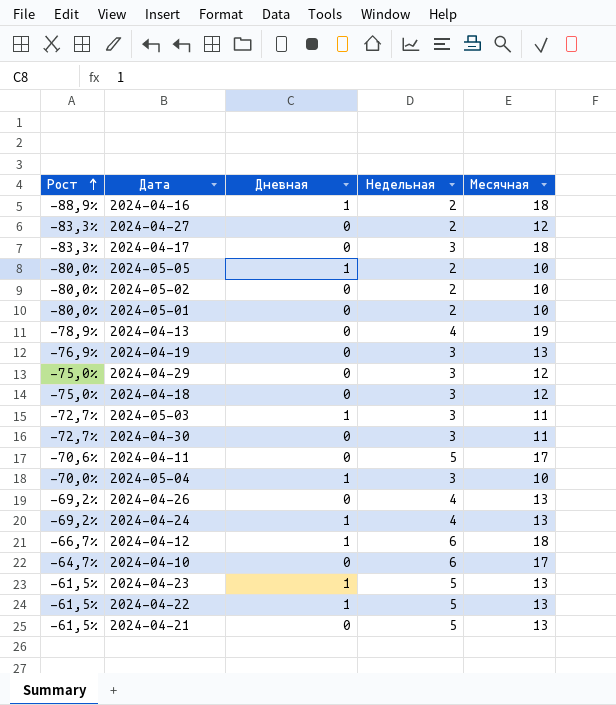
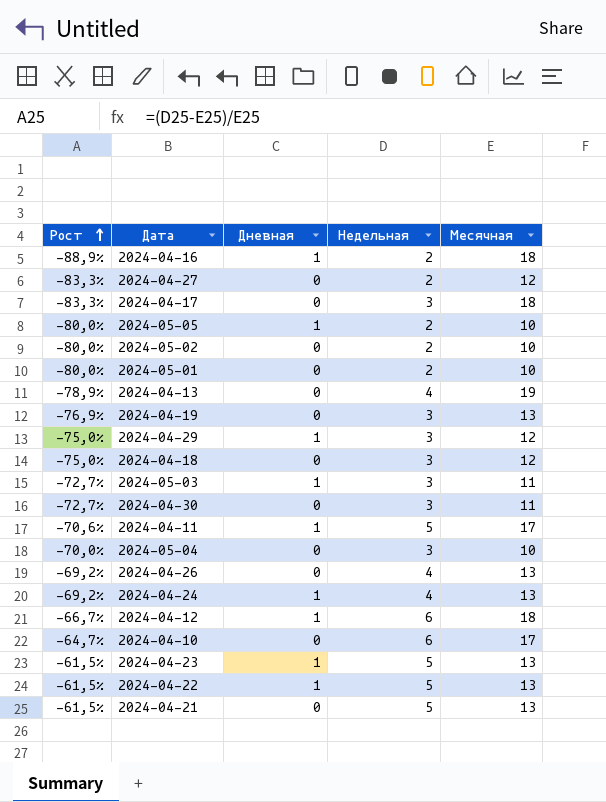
2024-04-29 | Дневная: 0 -> 1
2024-04-11 | Дневная: 0 -> 1
2024-05-04 | Дневная: 1 -> 0

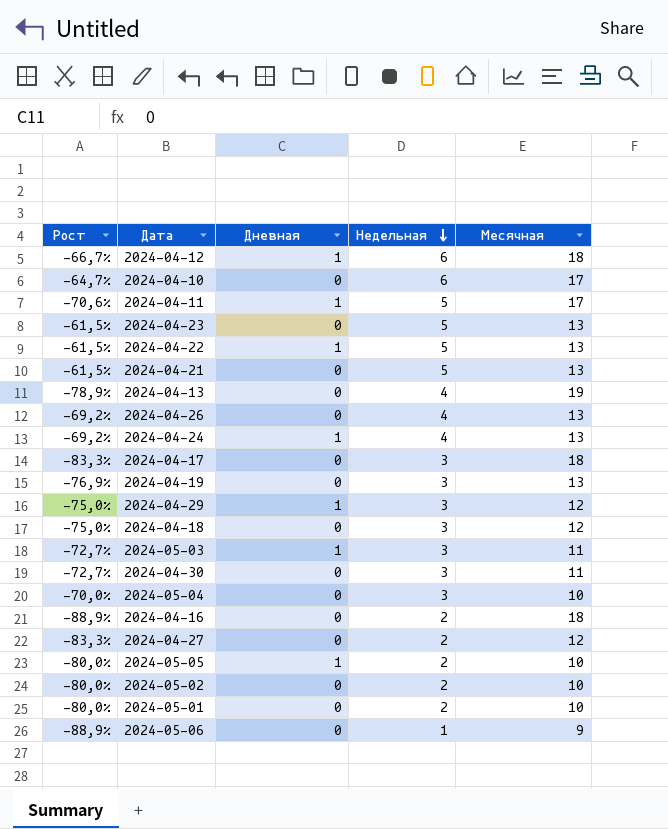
row order: Рост ascending -> Недельная descending
2024-04-23 | Дневная: 1 -> 0
2024-04-16 | Дневная: 1 -> 0
row 2024-05-06: none -> -88,9% | 0 | 1 | 9

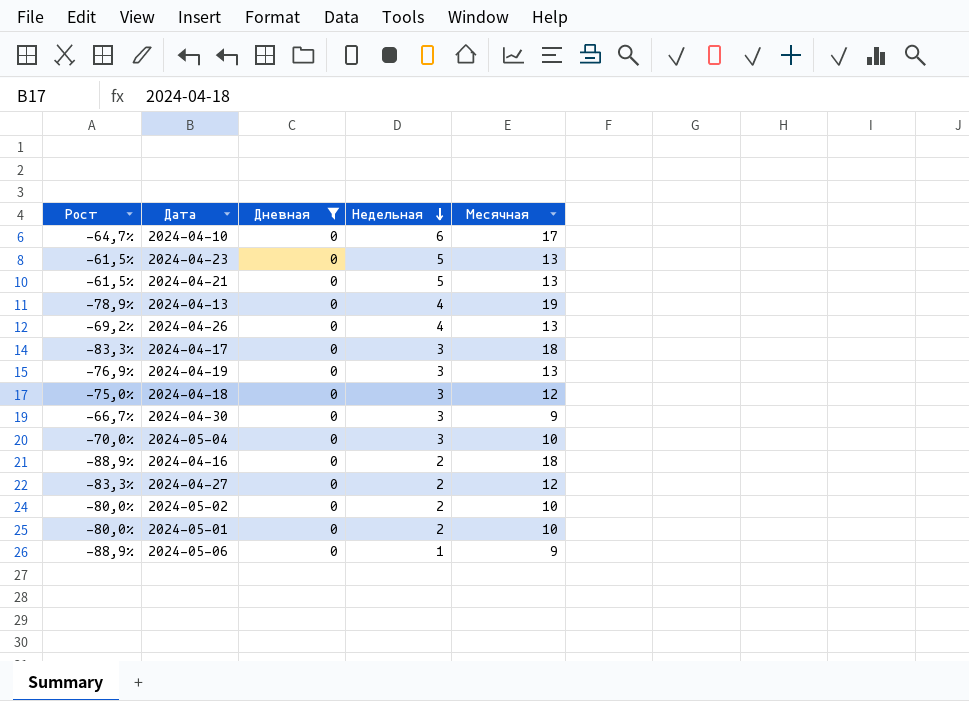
filter: none -> Дневная = 0
2024-04-30 | Рост: -72,7% -> -66,7%
2024-04-30 | Месячная: 11 -> 9

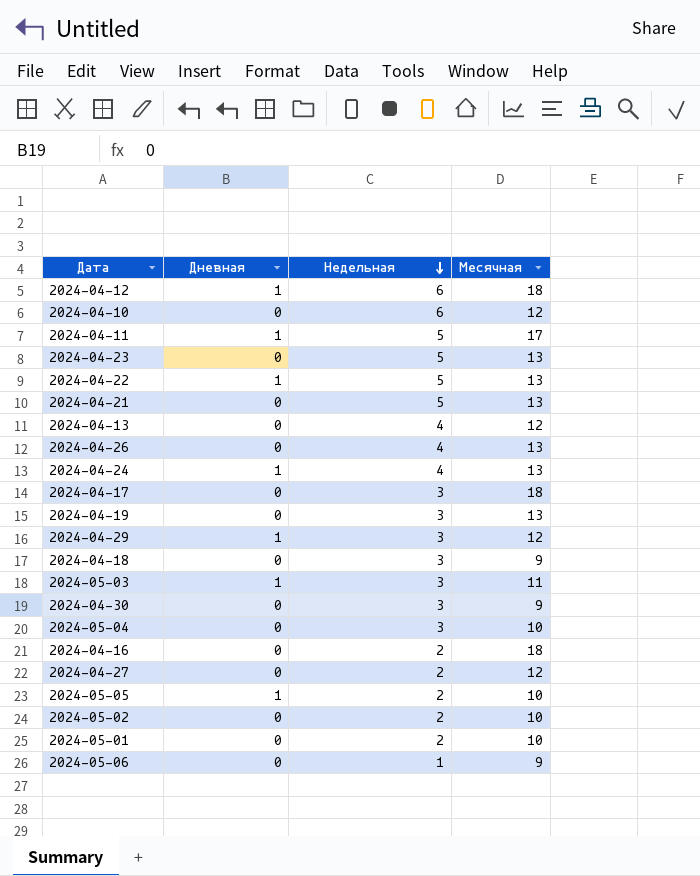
filter: Дневная = 0 -> none
column Рост | formula: ([Недельная] - [Месячная]) / [Месячная] -> none
2024-04-10 | Месячная: 17 -> 12
2024-04-13 | Месячная: 19 -> 12
2024-04-18 | Месячная: 12 -> 9

